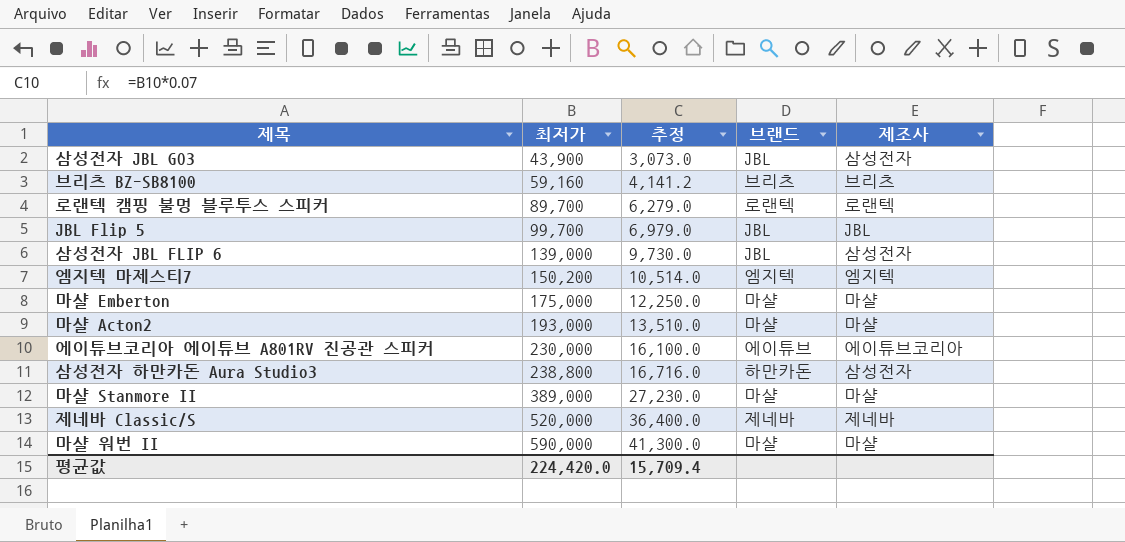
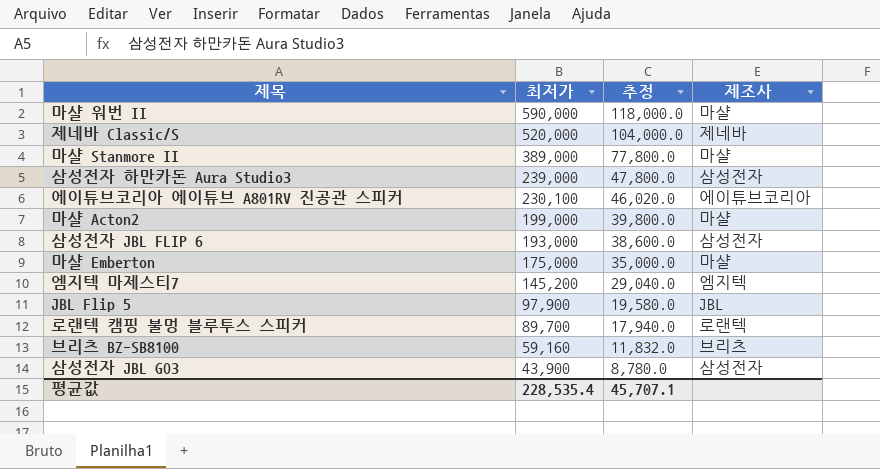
row order: 최저가 ascending -> 최저가 descending
column 브랜드 | position: 4 -> none
column 추정 | formula: [최저가] * 0.07 -> [최저가] * 0.2
삼성전자 하만카돈 Aura Studio3 | 최저가: 238,800 -> 239,000
에이튜브코리아 에이튜브 A801RV 진공관 스피커 | 최저가: 230,000 -> 230,100
마샬 Acton2 | 최저가: 193,000 -> 199,000
삼성전자 JBL FLIP 6 | 최저가: 139,000 -> 193,000
엠지텍 마제스티7 | 최저가: 150,200 -> 145,200
JBL Flip 5 | 최저가: 99,700 -> 97,900
평균값 | 최저가: 224,420.0 -> 228,535.4
평균값 | 추정: 15,709.4 -> 45,707.1

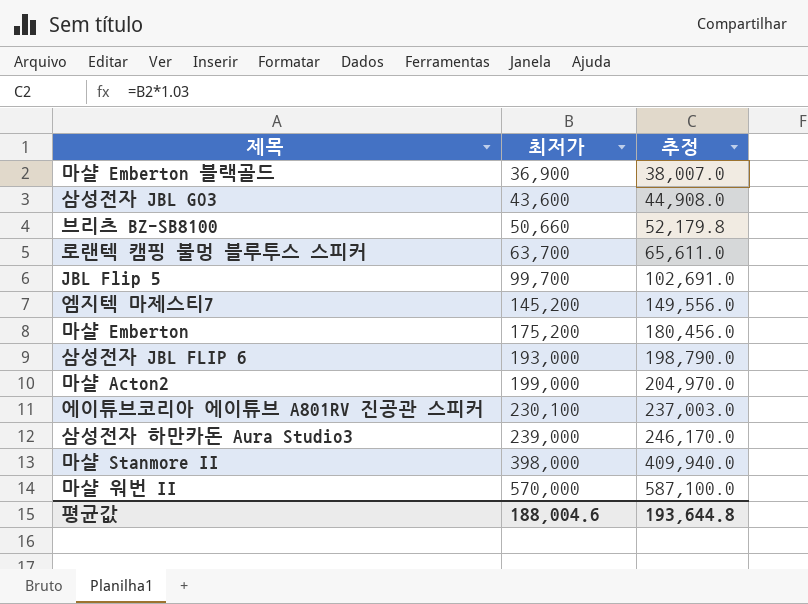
row order: 최저가 descending -> 최저가 ascending
column 제조사 | position: 4 -> none
column 추정 | formula: [최저가] * 0.2 -> [최저가] * 1.03
row 제네바 Classic/S: 520,000 | 104,000.0 | 제네바 -> none
row 마샬 Emberton 블랙골드: none -> 36,900 | 38,007.0
삼성전자 JBL GO3 | 최저가: 43,900 -> 43,600
브리츠 BZ-SB8100 | 최저가: 59,160 -> 50,660
로랜텍 캠핑 불멍 블루투스 스피커 | 최저가: 89,700 -> 63,700
JBL Flip 5 | 최저가: 97,900 -> 99,700
마샬 Emberton | 최저가: 175,000 -> 175,200
마샬 Stanmore II | 최저가: 389,000 -> 398,000
마샬 워번 II | 최저가: 590,000 -> 570,000
평균값 | 최저가: 228,535.4 -> 188,004.6
평균값 | 추정: 45,707.1 -> 193,644.8

